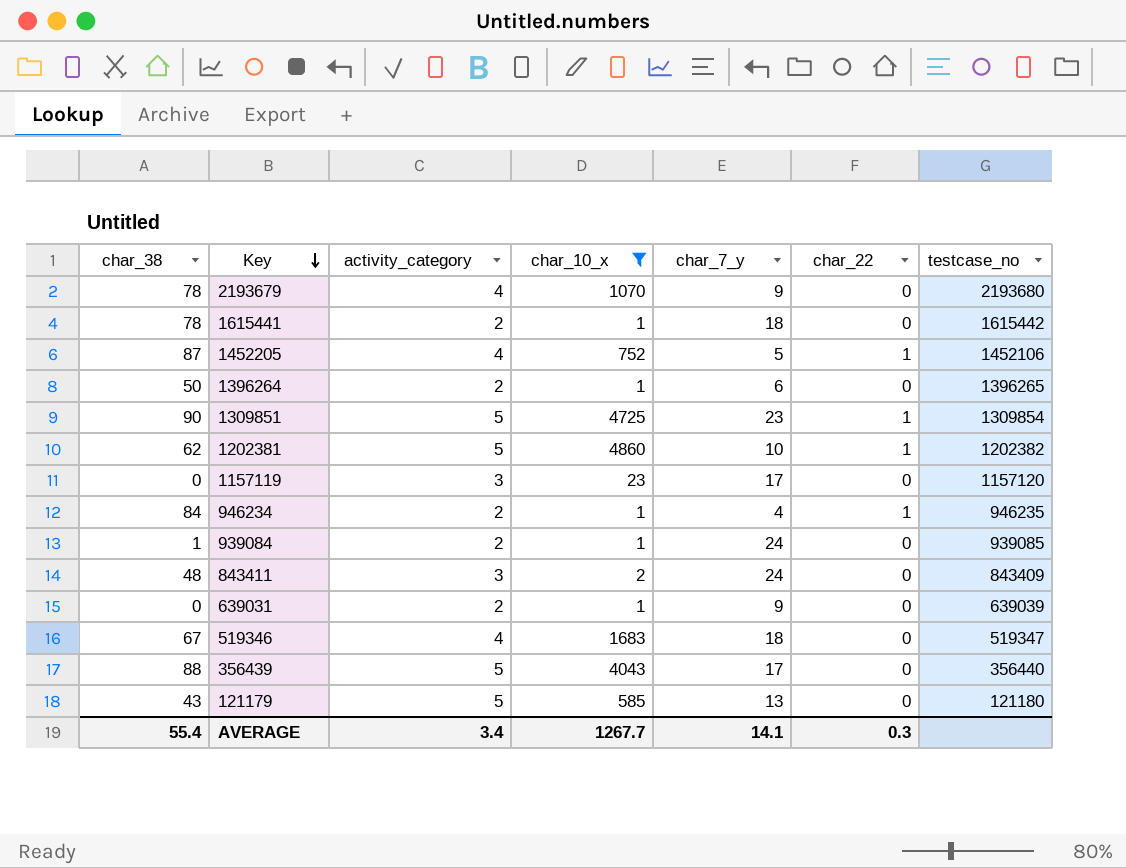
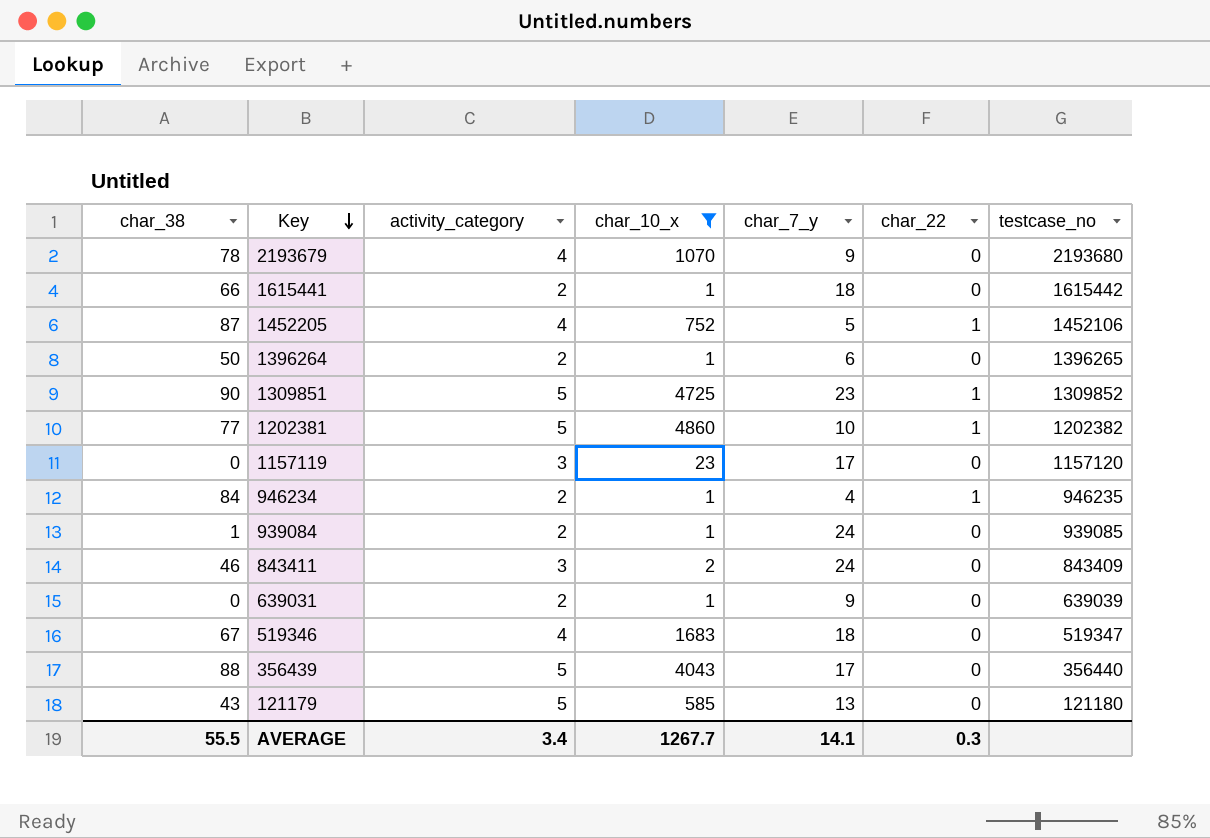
1615441 | char_38: 78 -> 66
1309851 | testcase_no: 1309854 -> 1309852
1202381 | char_38: 62 -> 77
843411 | char_38: 48 -> 46
AVERAGE | char_38: 55.4 -> 55.5

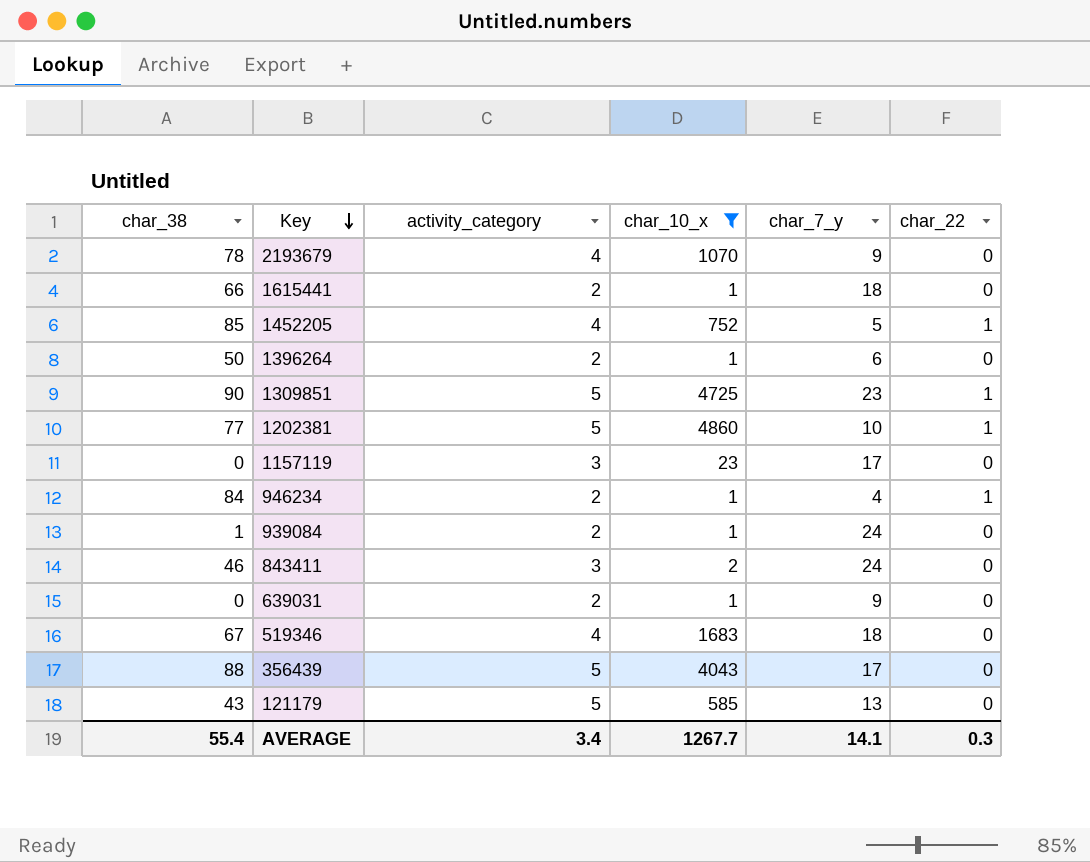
column testcase_no | position: 7 -> none
1452205 | char_38: 87 -> 85
AVERAGE | char_38: 55.5 -> 55.4

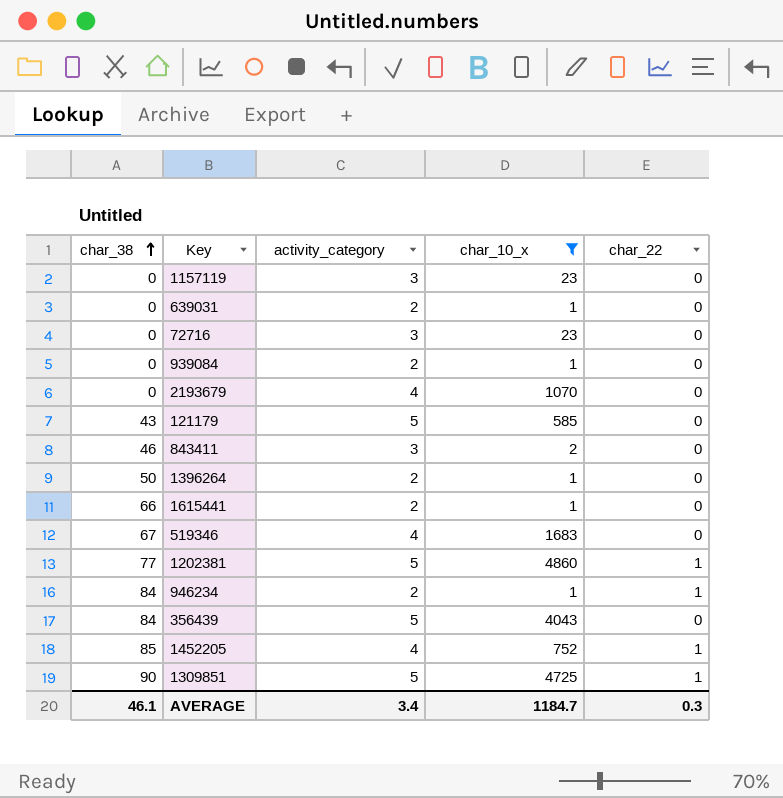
row order: Key descending -> char_38 ascending
column char_7_y | position: 5 -> none
row 72716: none -> 0 | 3 | 23 | 0
939084 | char_38: 1 -> 0
2193679 | char_38: 78 -> 0
356439 | char_38: 88 -> 84
AVERAGE | char_38: 55.4 -> 46.1
AVERAGE | char_10_x: 1267.7 -> 1184.7

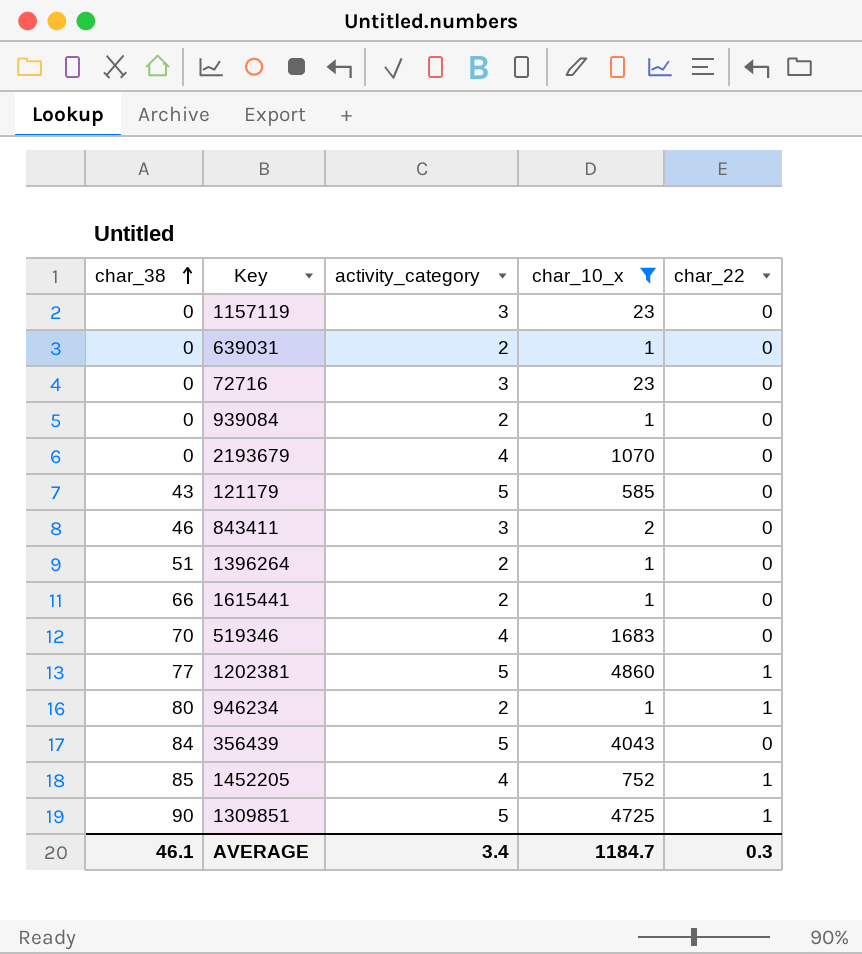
1396264 | char_38: 50 -> 51
519346 | char_38: 67 -> 70
946234 | char_38: 84 -> 80

